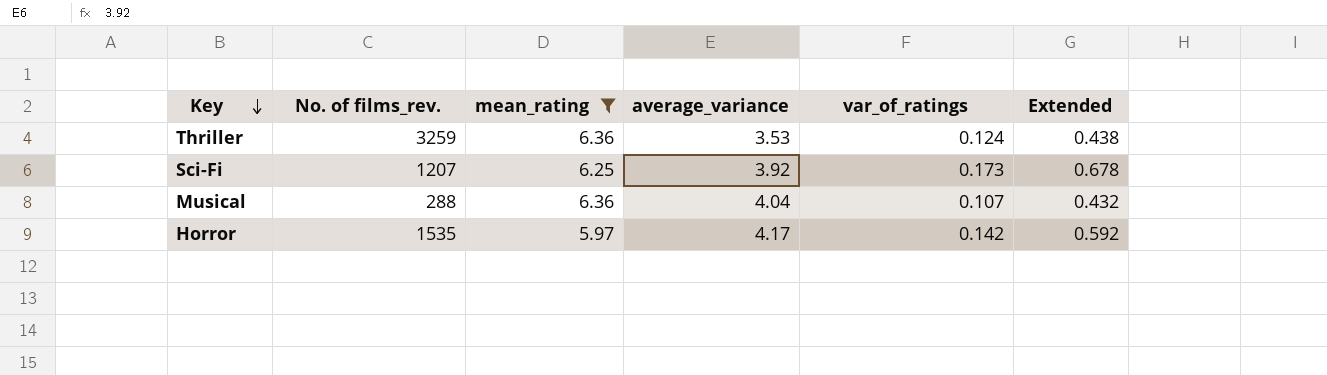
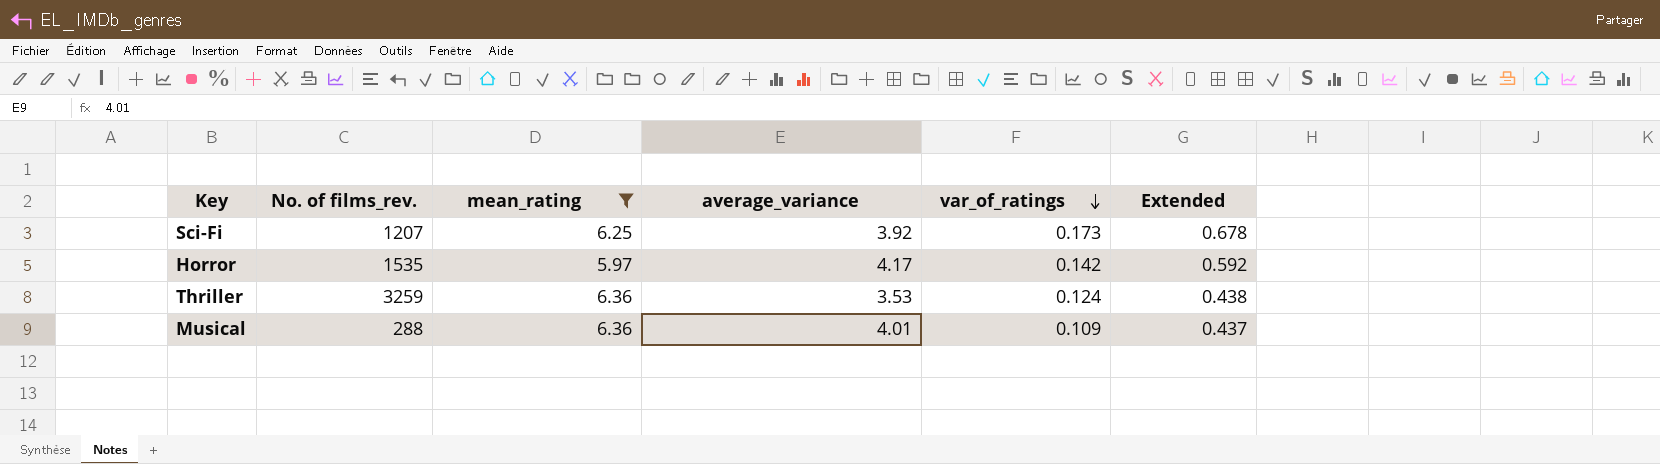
row order: Key descending -> var_of_ratings descending
Musical | average_variance: 4.04 -> 4.01
Musical | var_of_ratings: 0.107 -> 0.109
Musical | Extended: 0.432 -> 0.437

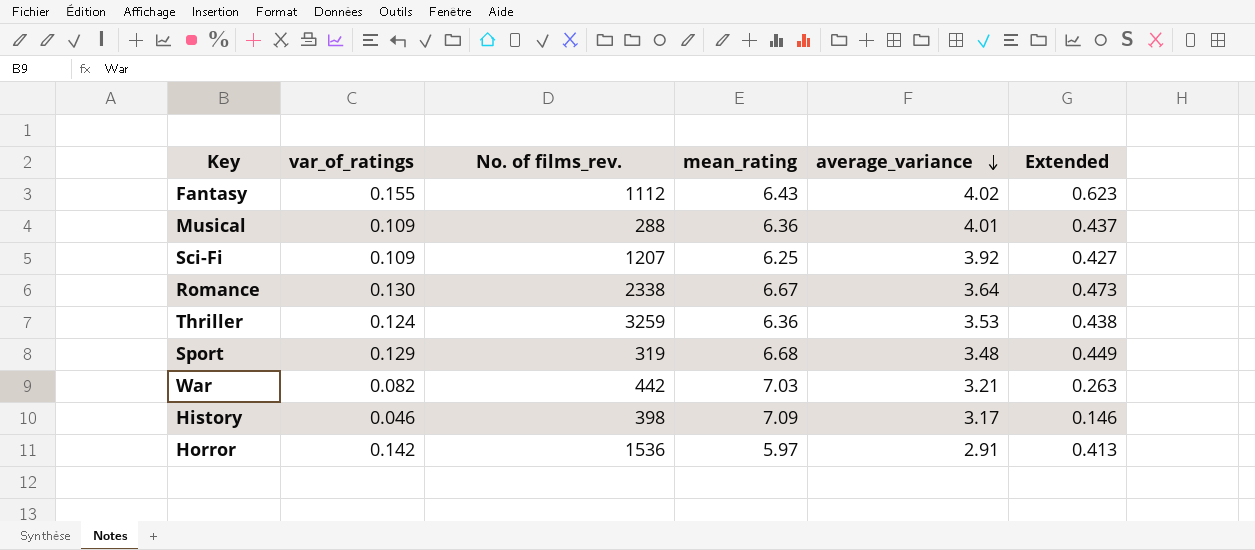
filter: mean_rating <= 6.36 -> none
row order: var_of_ratings descending -> average_variance descending
column var_of_ratings | position: 5 -> 2
Sci-Fi | var_of_ratings: 0.173 -> 0.109
Sci-Fi | Extended: 0.678 -> 0.427
Horror | No. of films_rev.: 1535 -> 1536
Horror | average_variance: 4.17 -> 2.91
Horror | Extended: 0.592 -> 0.413

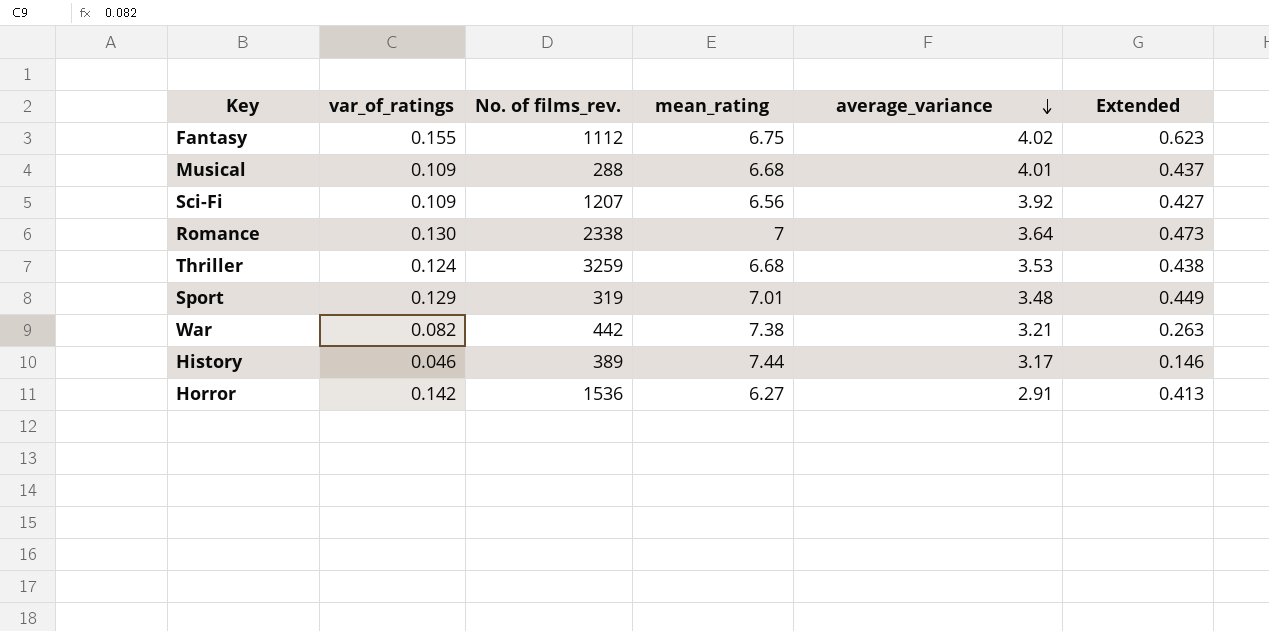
Fantasy | mean_rating: 6.43 -> 6.75
Musical | mean_rating: 6.36 -> 6.68
Sci-Fi | mean_rating: 6.25 -> 6.56
Romance | mean_rating: 6.67 -> 7
Thriller | mean_rating: 6.36 -> 6.68
Sport | mean_rating: 6.68 -> 7.01
War | mean_rating: 7.03 -> 7.38
History | No. of films_rev.: 398 -> 389
History | mean_rating: 7.09 -> 7.44
Horror | mean_rating: 5.97 -> 6.27

